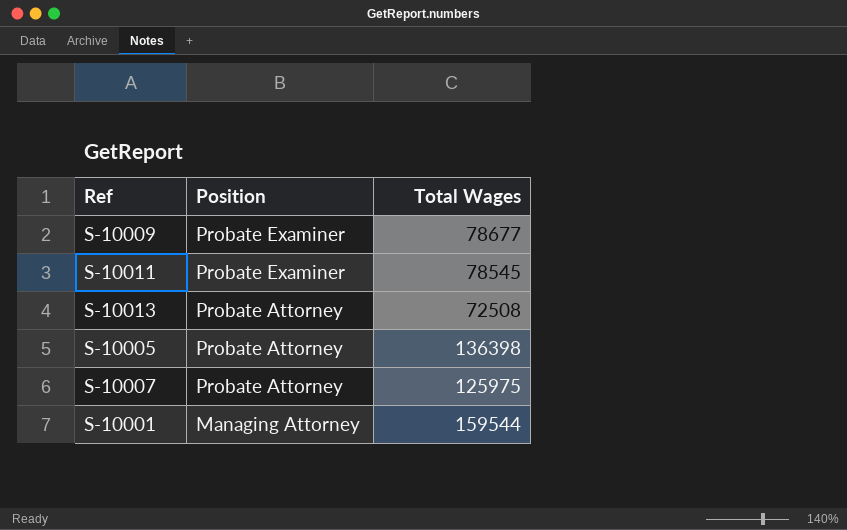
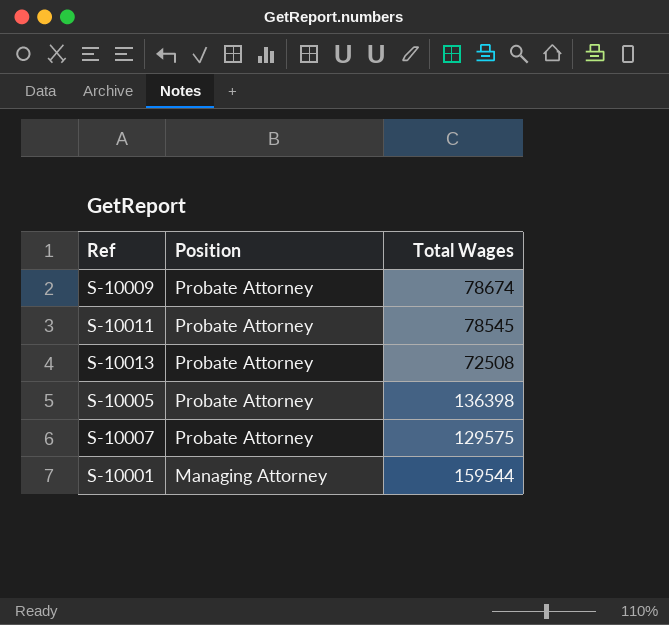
S-10009 | Position: Probate Examiner -> Probate Attorney
S-10009 | Total Wages: 78677 -> 78674
S-10011 | Position: Probate Examiner -> Probate Attorney
S-10007 | Total Wages: 125975 -> 129575

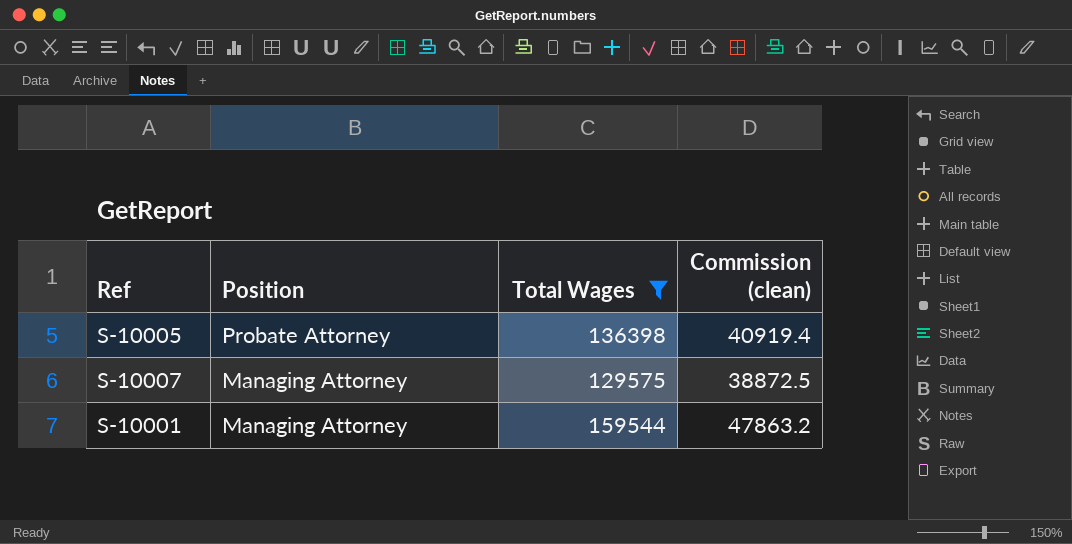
filter: none -> Total Wages >= 129575
column Commission (clean) | formula: none -> [Total Wages] * 0.3
S-10007 | Position: Probate Attorney -> Managing Attorney

